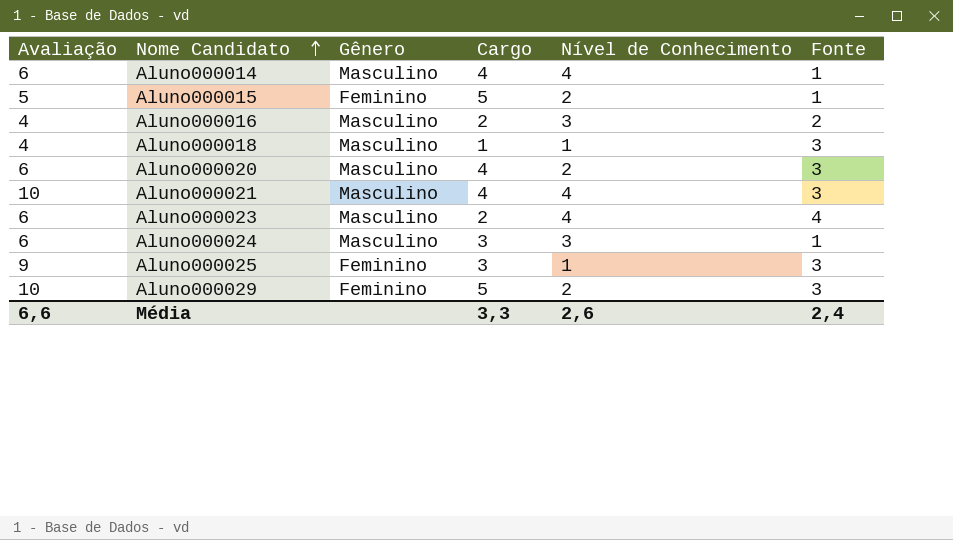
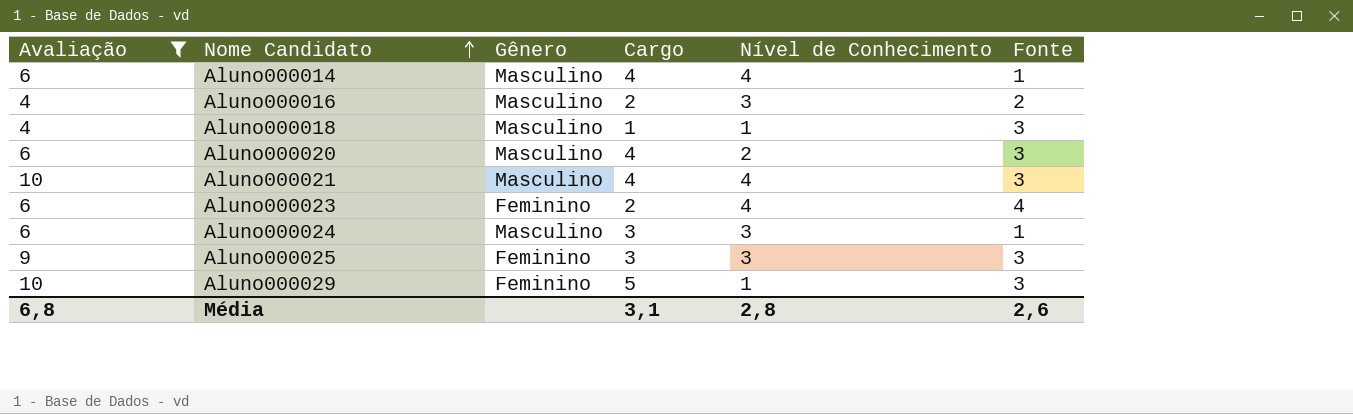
filter: none -> Avaliação != 5
Aluno000023 | Gênero: Masculino -> Feminino
Aluno000025 | Nível de Conhecimento: 1 -> 3
Aluno000029 | Nível de Conhecimento: 2 -> 1
Média | Avaliação: 6,6 -> 6,8
Média | Cargo: 3,3 -> 3,1
Média | Nível de Conhecimento: 2,6 -> 2,8
Média | Fonte: 2,4 -> 2,6

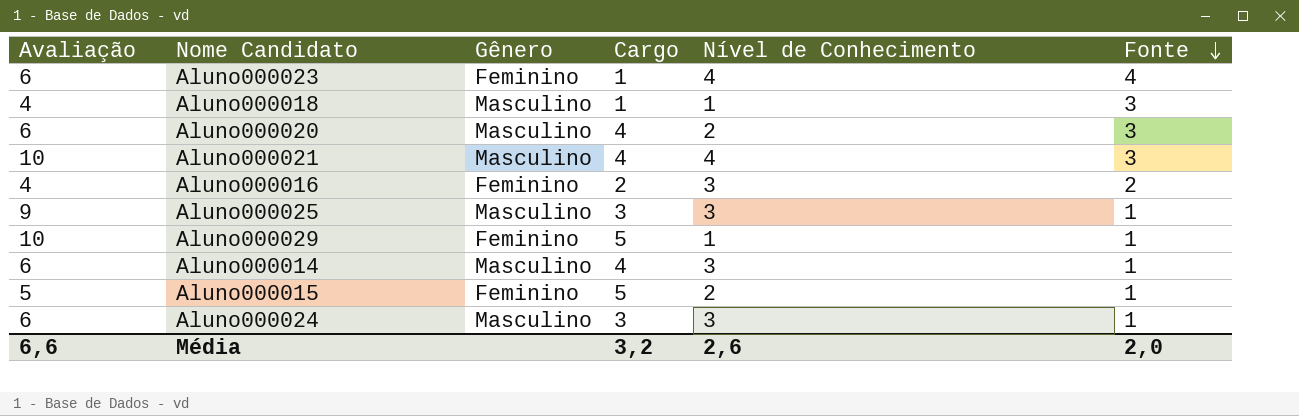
filter: Avaliação != 5 -> none
row order: Nome Candidato ascending -> Fonte descending
Aluno000023 | Cargo: 2 -> 1
Aluno000016 | Gênero: Masculino -> Feminino
Aluno000025 | Gênero: Feminino -> Masculino
Aluno000025 | Fonte: 3 -> 1
Aluno000029 | Fonte: 3 -> 1
Aluno000014 | Nível de Conhecimento: 4 -> 3
Média | Avaliação: 6,8 -> 6,6
Média | Cargo: 3,1 -> 3,2
Média | Nível de Conhecimento: 2,8 -> 2,6
Média | Fonte: 2,6 -> 2,0

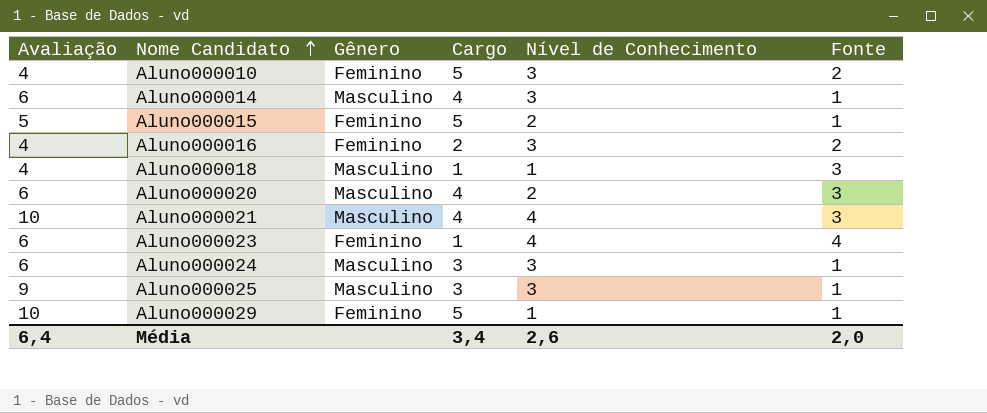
row order: Fonte descending -> Nome Candidato ascending
row Aluno000010: none -> 4 | Feminino | 5 | 3 | 2
Média | Avaliação: 6,6 -> 6,4
Média | Cargo: 3,2 -> 3,4

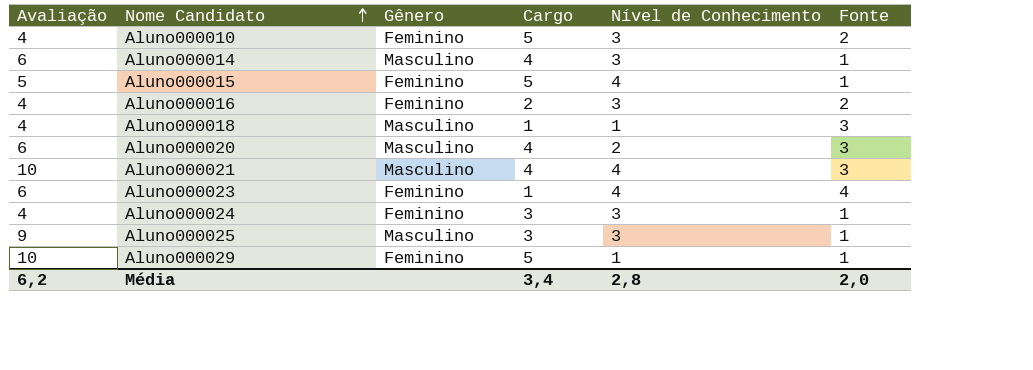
Aluno000015 | Nível de Conhecimento: 2 -> 4
Aluno000024 | Avaliação: 6 -> 4
Aluno000024 | Gênero: Masculino -> Feminino
Média | Avaliação: 6,4 -> 6,2
Média | Nível de Conhecimento: 2,6 -> 2,8

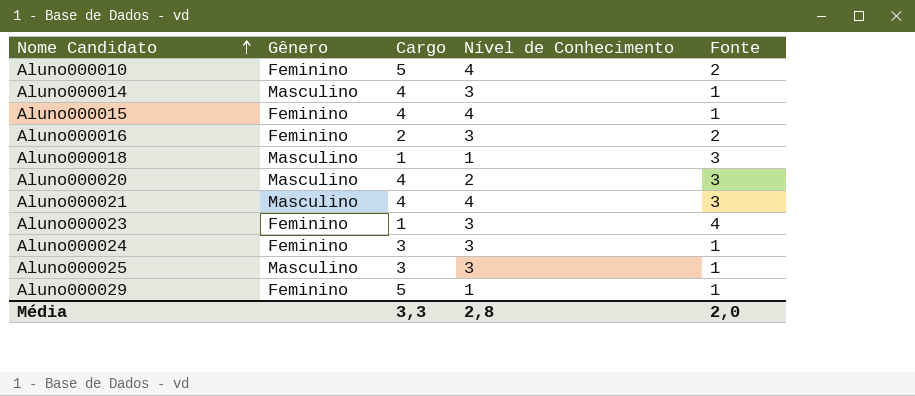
column Avaliação | position: 1 -> none
Aluno000010 | Nível de Conhecimento: 3 -> 4
Aluno000015 | Cargo: 5 -> 4
Aluno000023 | Nível de Conhecimento: 4 -> 3
Média | Cargo: 3,4 -> 3,3

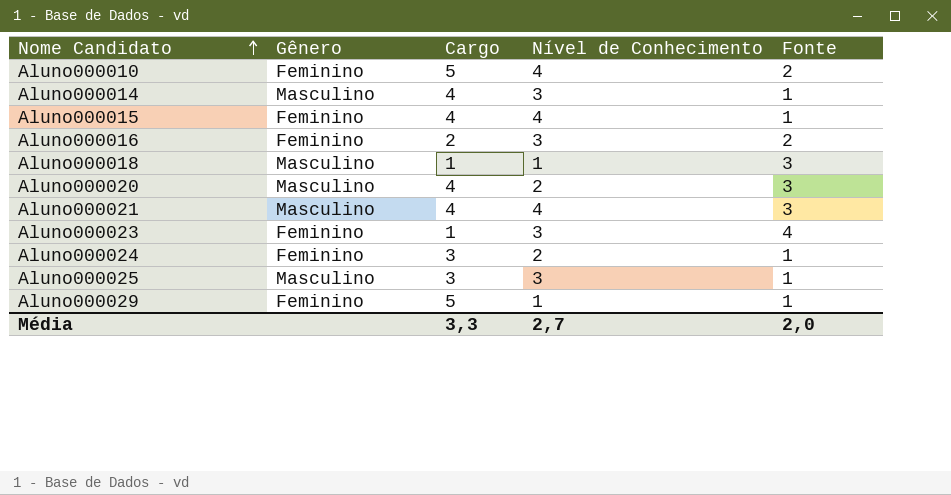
Aluno000024 | Nível de Conhecimento: 3 -> 2
Média | Nível de Conhecimento: 2,8 -> 2,7

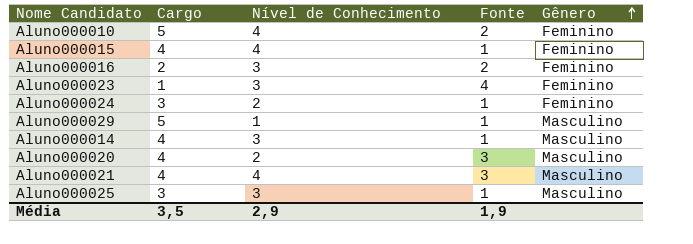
row order: Nome Candidato ascending -> Gênero ascending
column Gênero | position: 2 -> 5
row Aluno000018: Masculino | 1 | 1 | 3 -> none
Aluno000029 | Gênero: Feminino -> Masculino
Média | Cargo: 3,3 -> 3,5
Média | Nível de Conhecimento: 2,7 -> 2,9
Média | Fonte: 2,0 -> 1,9

